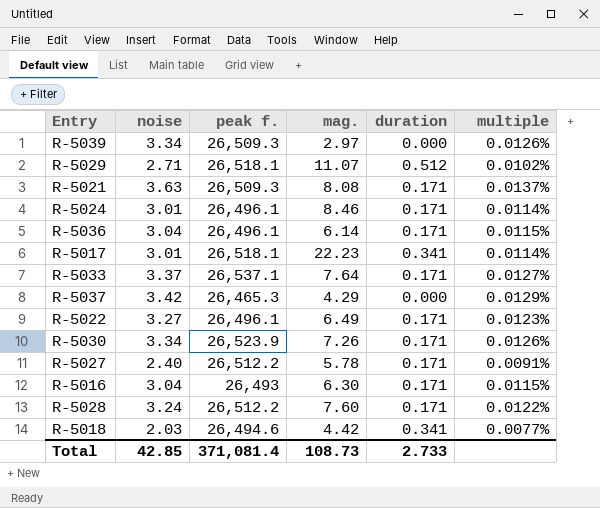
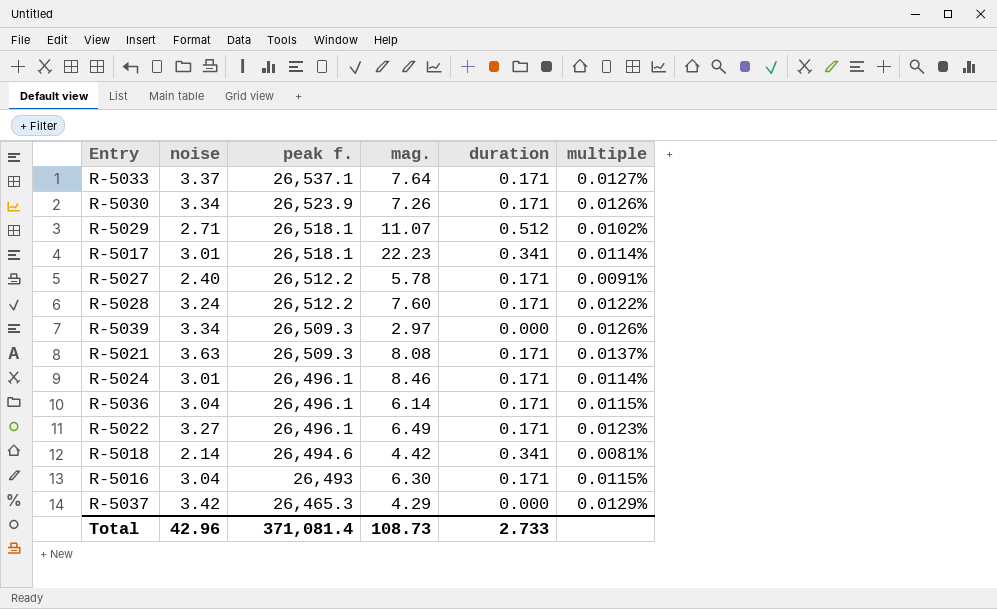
row order: none -> peak f. descending
R-5018 | noise: 2.03 -> 2.14
R-5018 | multiple: 0.0077% -> 0.0081%
Total | noise: 42.85 -> 42.96

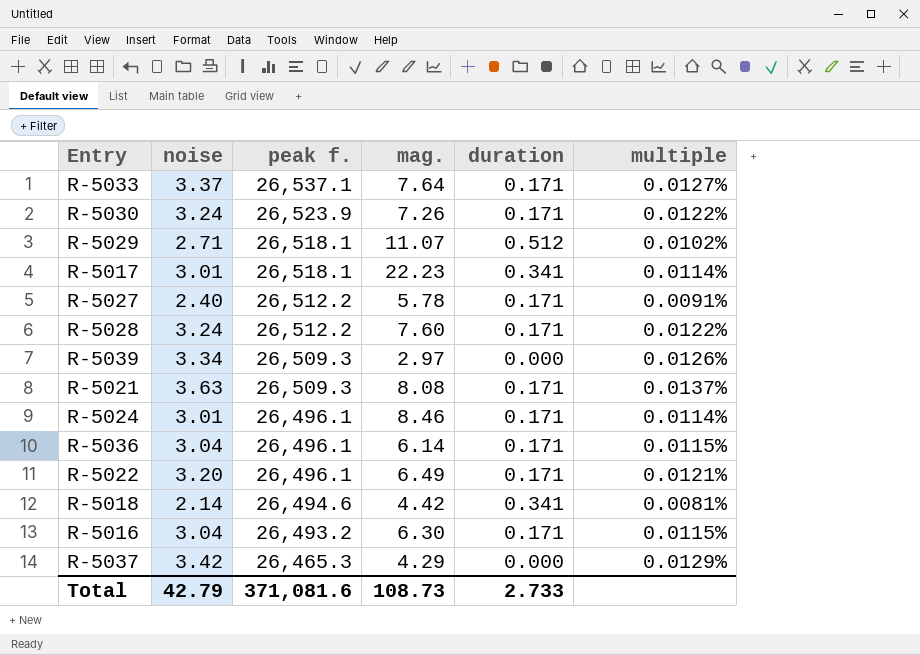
R-5030 | noise: 3.34 -> 3.24
R-5030 | multiple: 0.0126% -> 0.0122%
R-5022 | noise: 3.27 -> 3.20
R-5022 | multiple: 0.0123% -> 0.0121%
R-5016 | peak f.: 26,493 -> 26,493.2
Total | noise: 42.96 -> 42.79
Total | peak f.: 371,081.4 -> 371,081.6

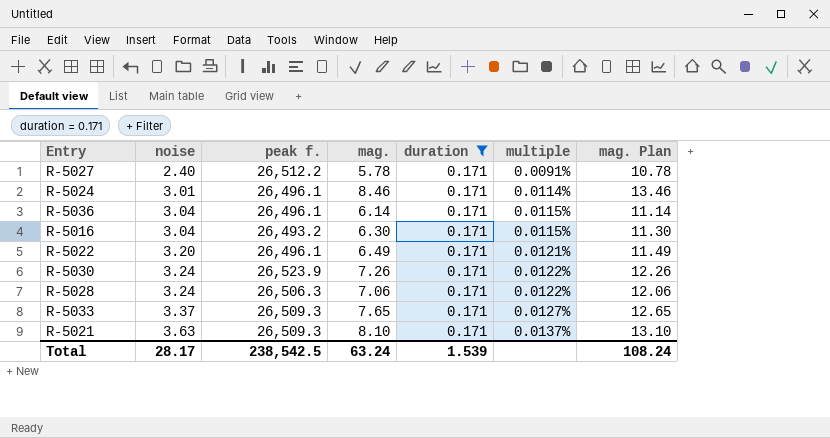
filter: none -> duration = 0.171
row order: peak f. descending -> noise ascending
column mag. Plan | formula: none -> [mag.] + 5
R-5028 | peak f.: 26,512.2 -> 26,506.3
R-5028 | mag.: 7.60 -> 7.06
R-5033 | peak f.: 26,537.1 -> 26,509.3
R-5033 | mag.: 7.64 -> 7.65
R-5021 | mag.: 8.08 -> 8.10
Total | noise: 42.79 -> 28.17
Total | peak f.: 371,081.6 -> 238,542.5
Total | mag.: 108.73 -> 63.24
Total | duration: 2.733 -> 1.539

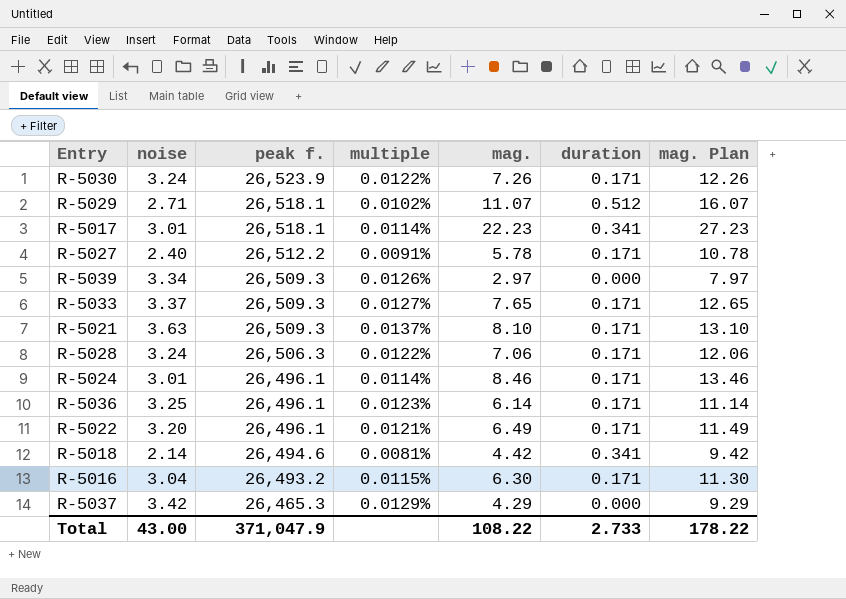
filter: duration = 0.171 -> none
row order: noise ascending -> peak f. descending
column multiple | position: 6 -> 4
R-5036 | noise: 3.04 -> 3.25
R-5036 | multiple: 0.0115% -> 0.0123%
Total | noise: 28.17 -> 43.00
Total | peak f.: 238,542.5 -> 371,047.9
Total | mag.: 63.24 -> 108.22
Total | duration: 1.539 -> 2.733
Total | mag. Plan: 108.24 -> 178.22

